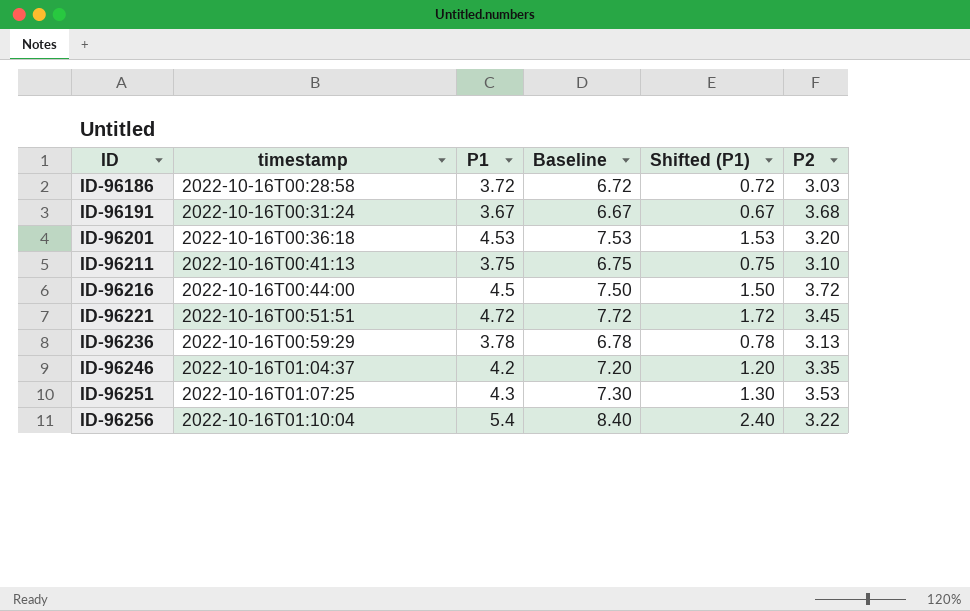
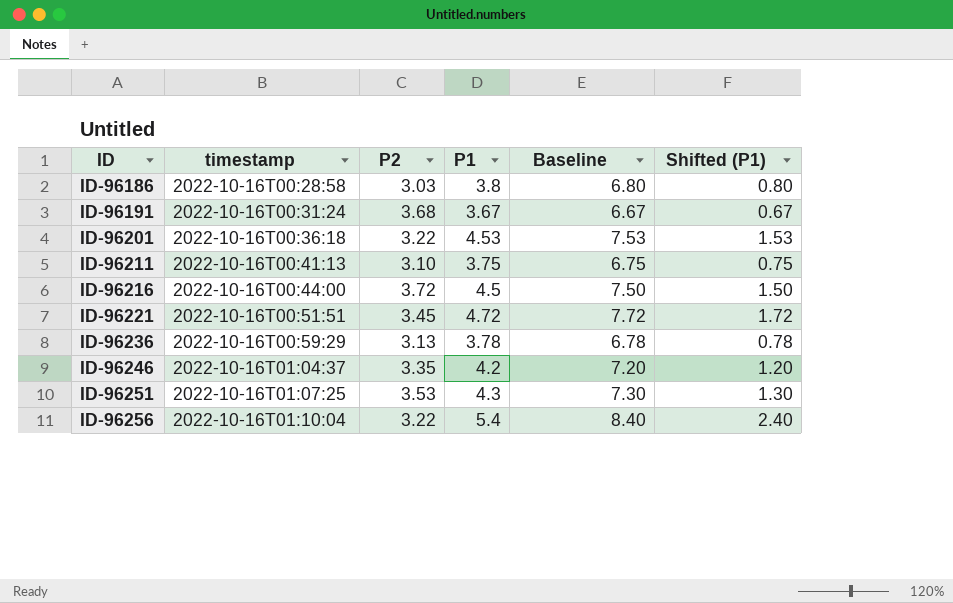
column P2 | position: 6 -> 3
ID-96186 | P1: 3.72 -> 3.8
ID-96186 | Baseline: 6.72 -> 6.80
ID-96186 | Shifted (P1): 0.72 -> 0.80
ID-96201 | P2: 3.20 -> 3.22

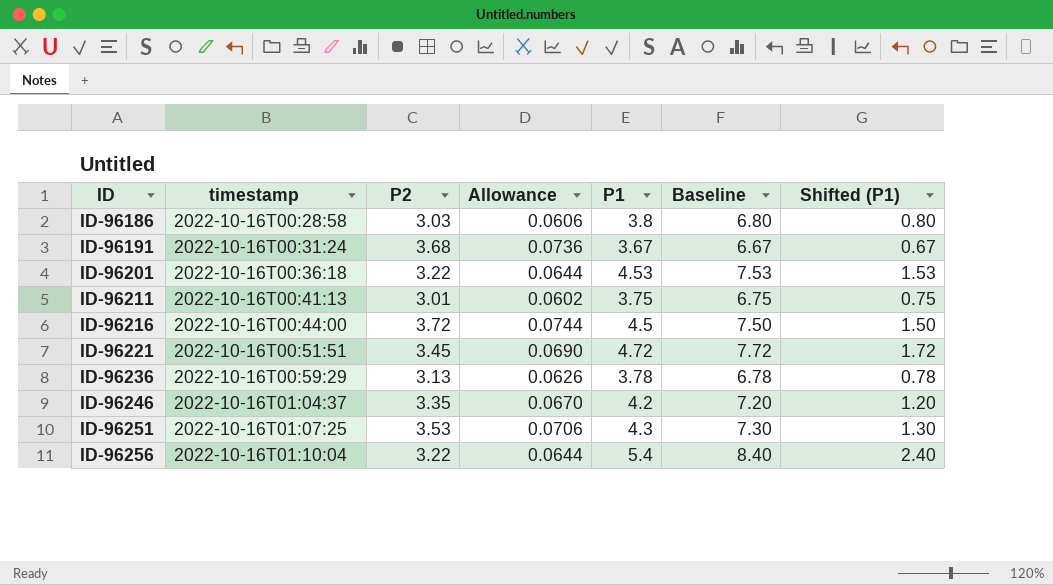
column Allowance | formula: none -> [P2] * 0.02
ID-96211 | P2: 3.10 -> 3.01

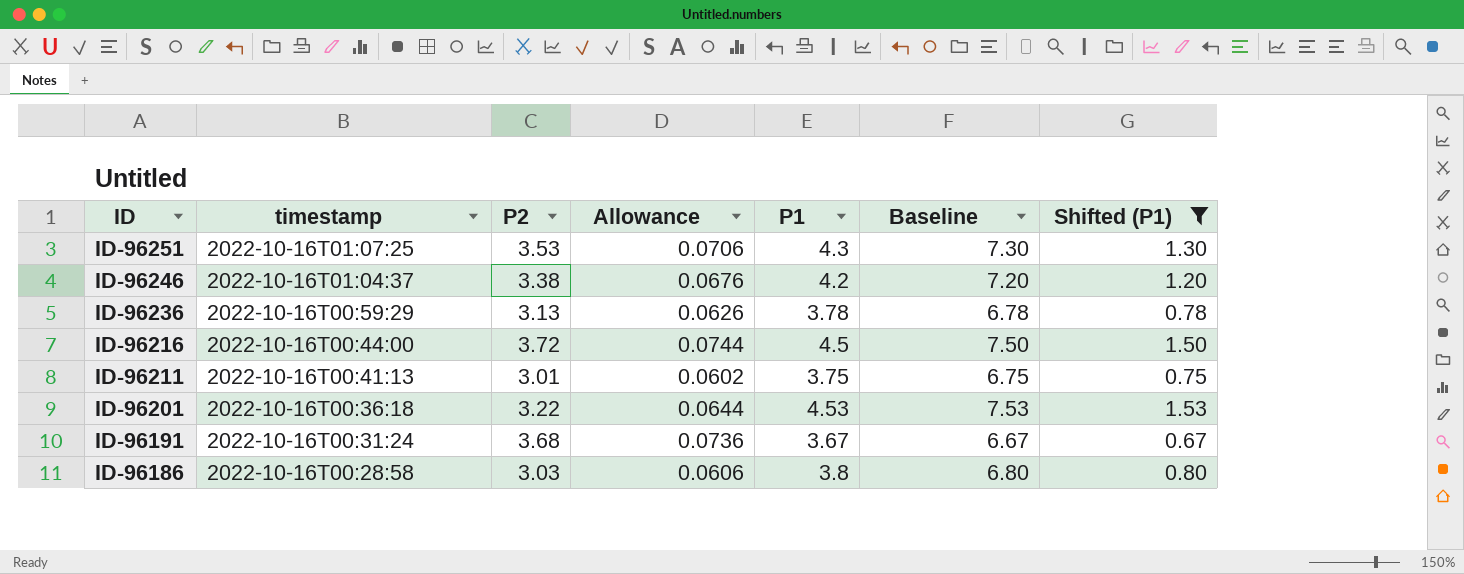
filter: none -> Shifted (P1) <= 1.53
row order: ID ascending -> ID descending
ID-96246 | P2: 3.35 -> 3.38
ID-96246 | Allowance: 0.0670 -> 0.0676

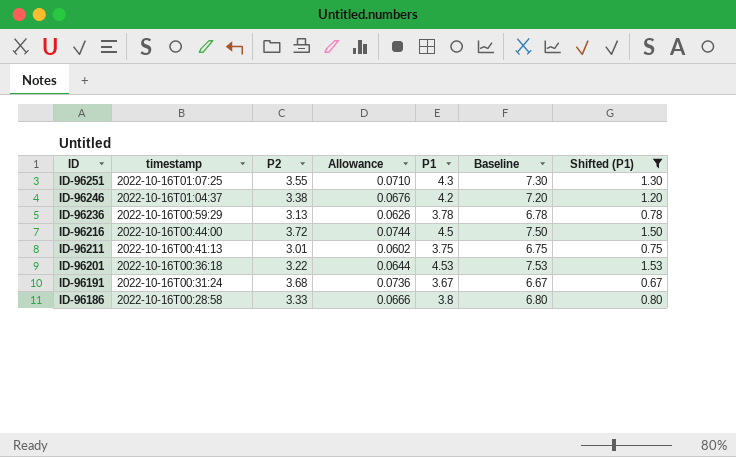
ID-96251 | P2: 3.53 -> 3.55
ID-96251 | Allowance: 0.0706 -> 0.0710
ID-96186 | P2: 3.03 -> 3.33
ID-96186 | Allowance: 0.0606 -> 0.0666

